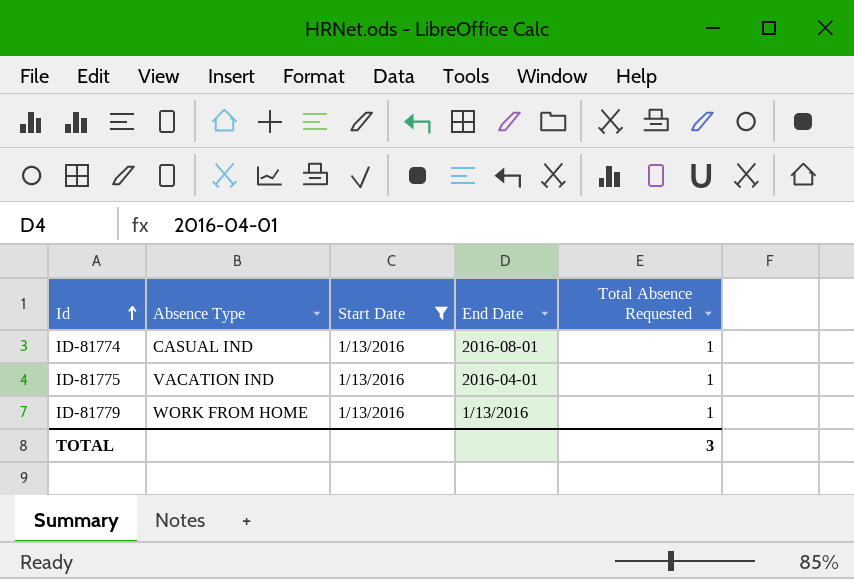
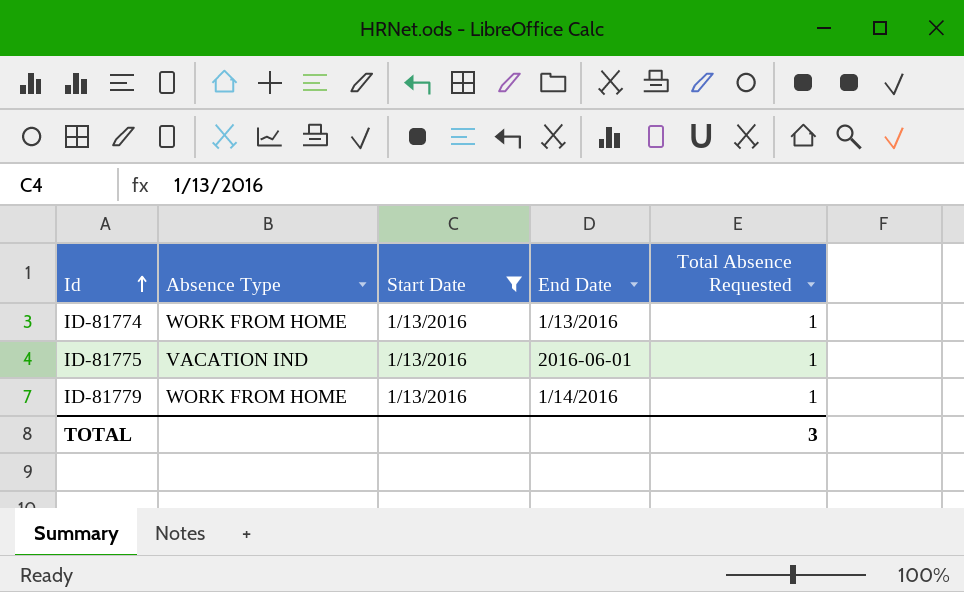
ID-81774 | Absence Type: CASUAL IND -> WORK FROM HOME
ID-81774 | End Date: 2016-08-01 -> 1/13/2016
ID-81775 | End Date: 2016-04-01 -> 2016-06-01
ID-81779 | End Date: 1/13/2016 -> 1/14/2016

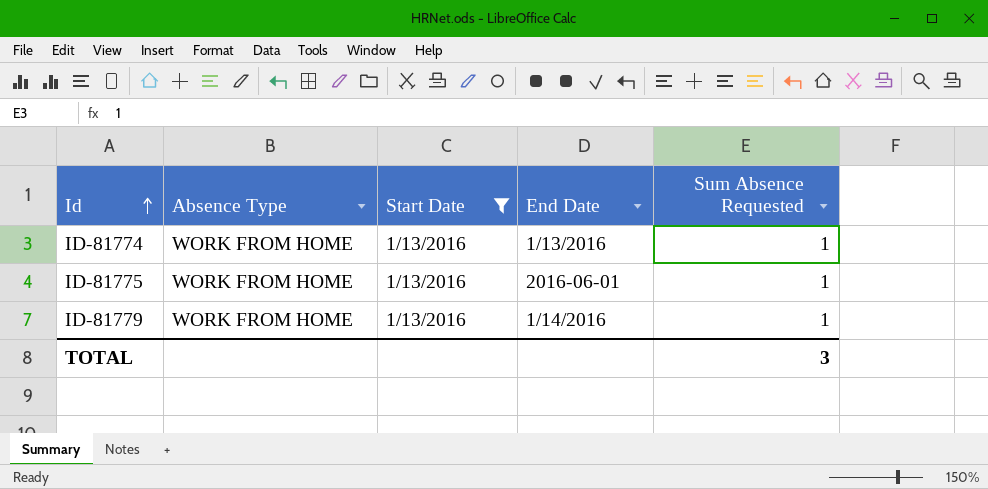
column name: Total Absence Requested -> Sum Absence Requested
ID-81775 | Absence Type: VACATION IND -> WORK FROM HOME

